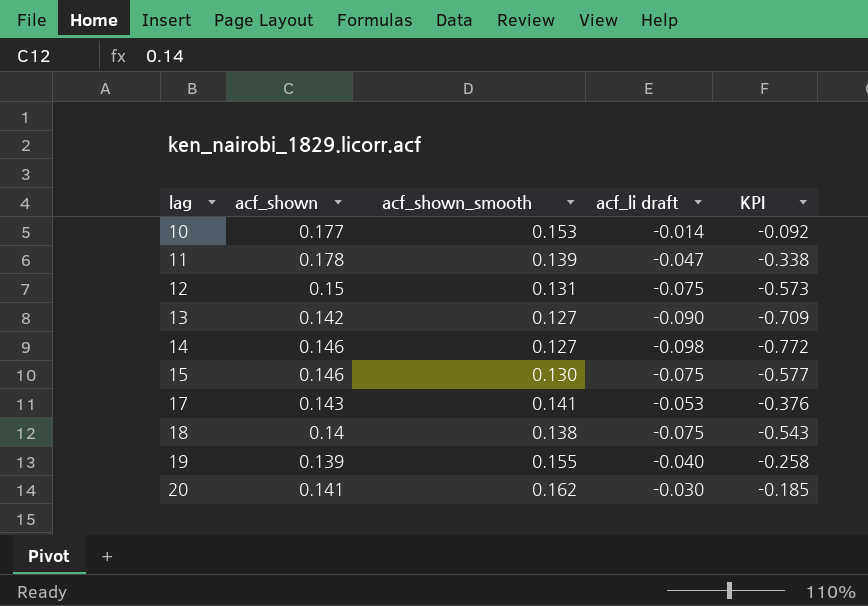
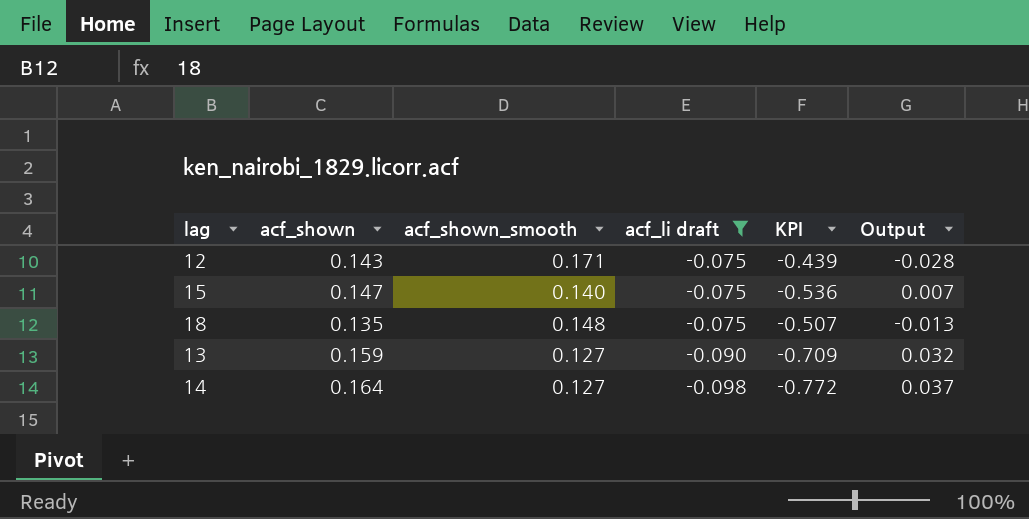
filter: none -> acf_li draft <= -0.075
row order: lag ascending -> acf_li draft descending
column Output | formula: none -> [acf_shown] - [acf_shown_smooth]
12 | acf_shown: 0.15 -> 0.143
12 | acf_shown_smooth: 0.131 -> 0.171
12 | KPI: -0.573 -> -0.439
15 | acf_shown: 0.146 -> 0.147
15 | acf_shown_smooth: 0.130 -> 0.140
15 | KPI: -0.577 -> -0.536
18 | acf_shown: 0.14 -> 0.135
18 | acf_shown_smooth: 0.138 -> 0.148
18 | KPI: -0.543 -> -0.507
13 | acf_shown: 0.142 -> 0.159
14 | acf_shown: 0.146 -> 0.164

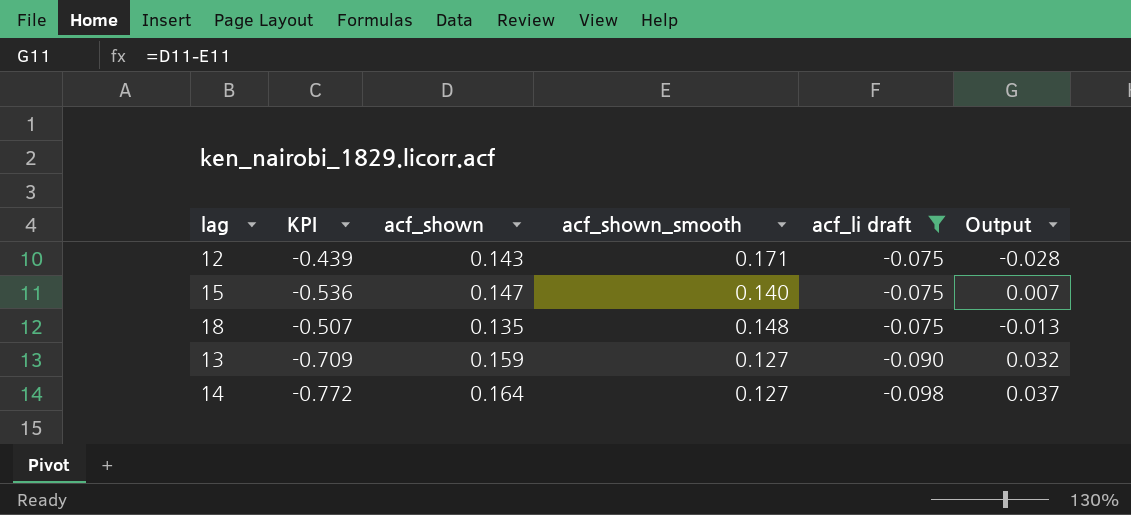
column KPI | position: 5 -> 2

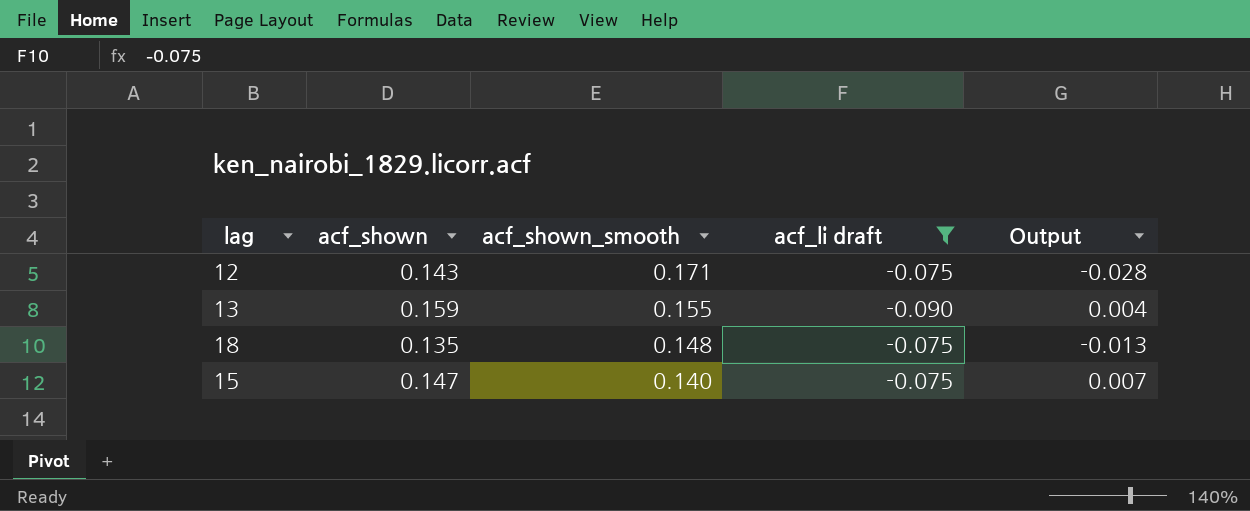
row order: acf_li draft descending -> acf_shown_smooth descending
column KPI | formula: [acf_li draft] / [acf_shown_smooth] -> none
row 14: -0.772 | 0.164 | 0.127 | -0.098 | 0.037 -> none
13 | acf_shown_smooth: 0.127 -> 0.155
13 | Output: 0.032 -> 0.004

